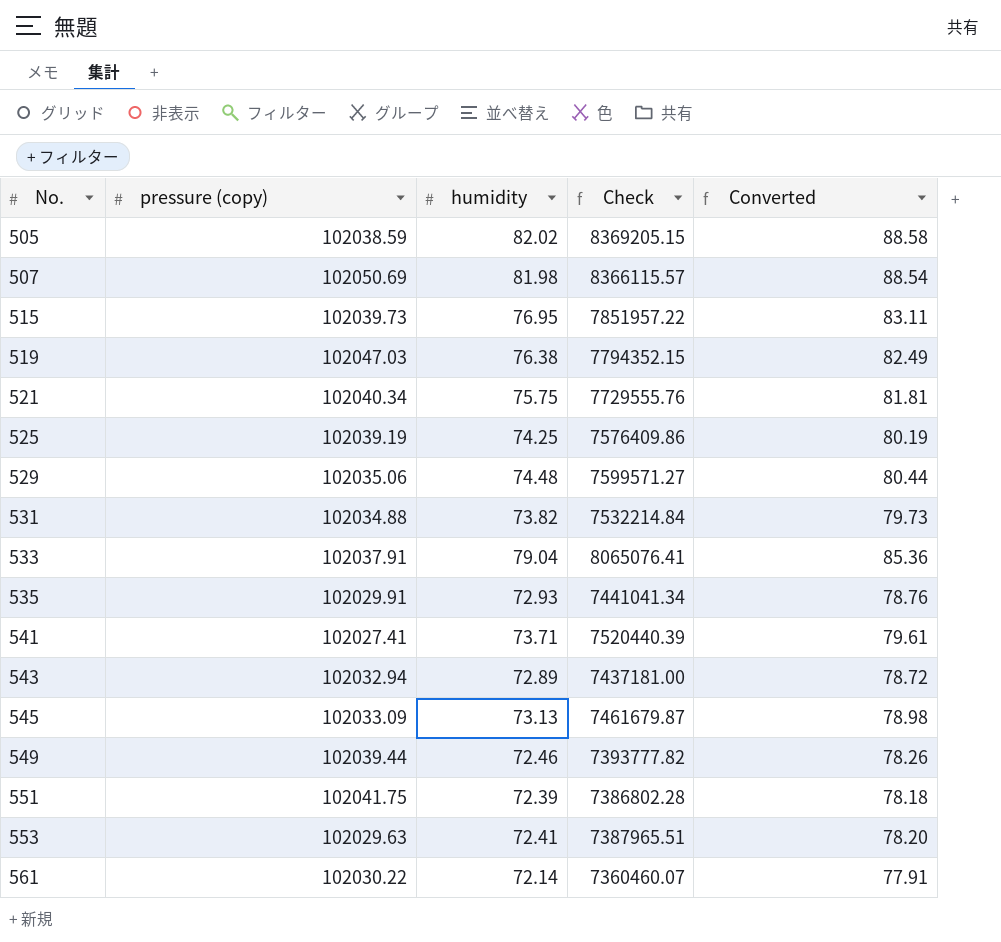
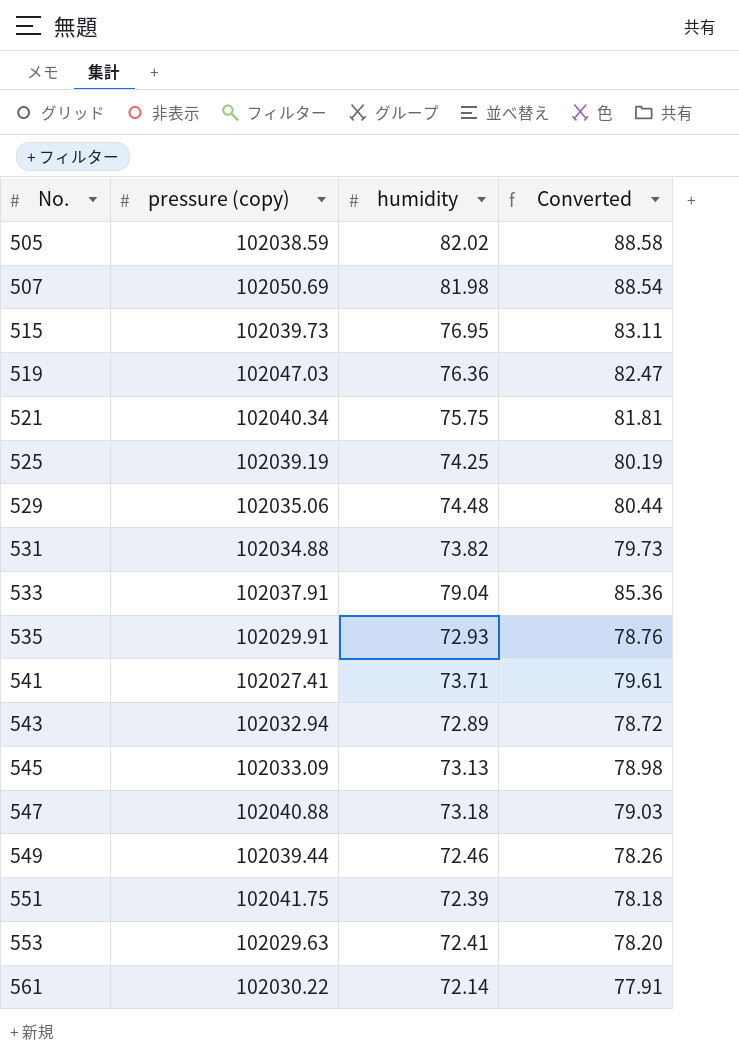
column Check | formula: [pressure (copy)] * [humidity] -> none
519 | humidity: 76.38 -> 76.36
519 | Converted: 82.49 -> 82.47
row 547: none -> 102040.88 | 73.18 | 79.03

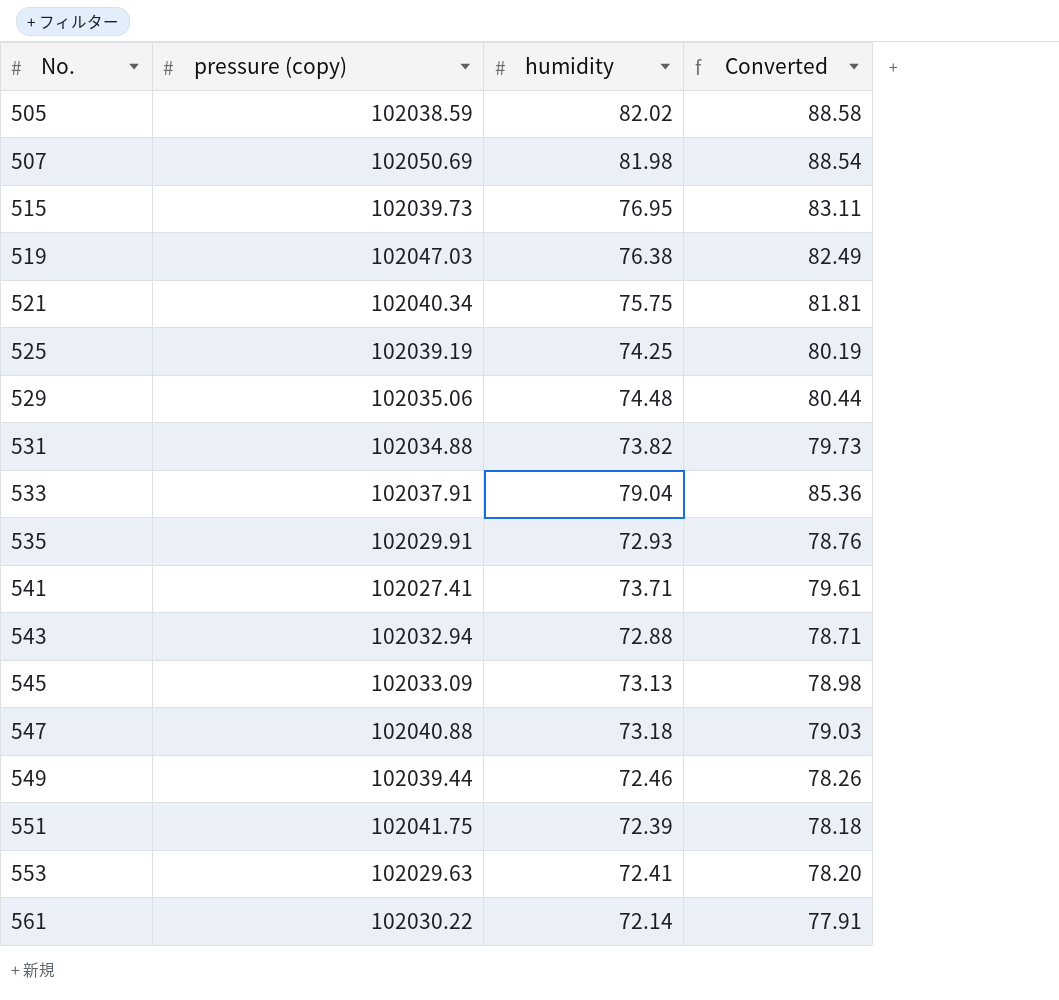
519 | humidity: 76.36 -> 76.38
519 | Converted: 82.47 -> 82.49
543 | humidity: 72.89 -> 72.88
543 | Converted: 78.72 -> 78.71

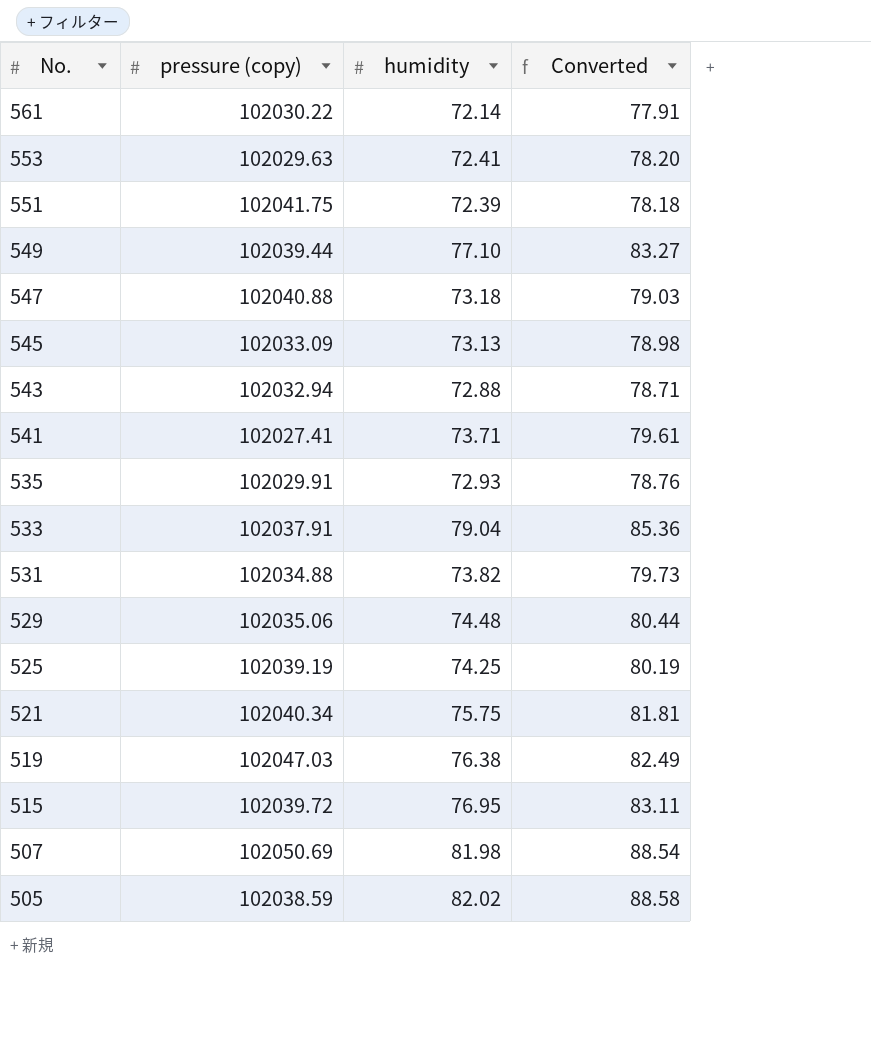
row order: No. ascending -> No. descending
549 | humidity: 72.46 -> 77.10
549 | Converted: 78.26 -> 83.27
515 | pressure (copy): 102039.73 -> 102039.72

